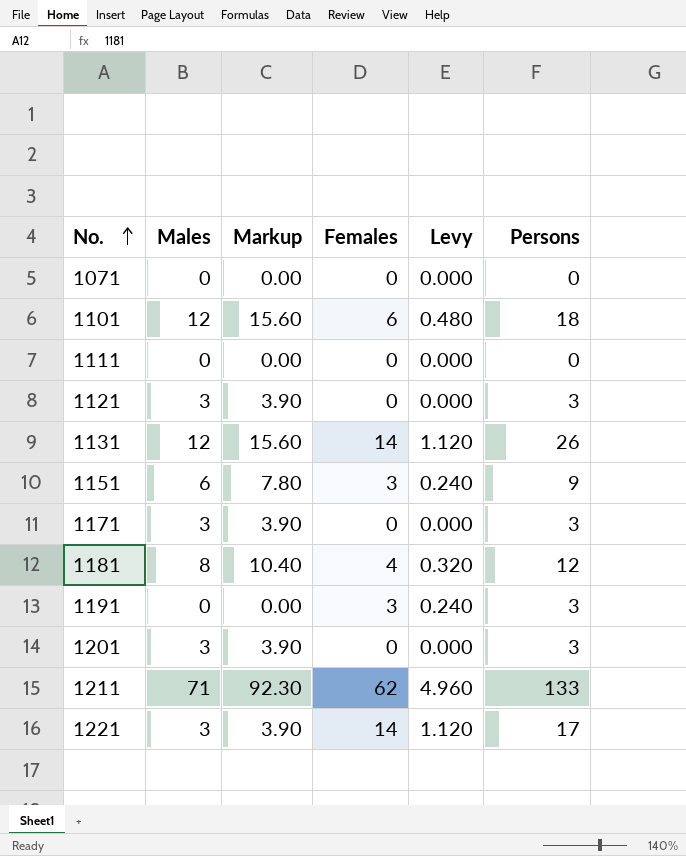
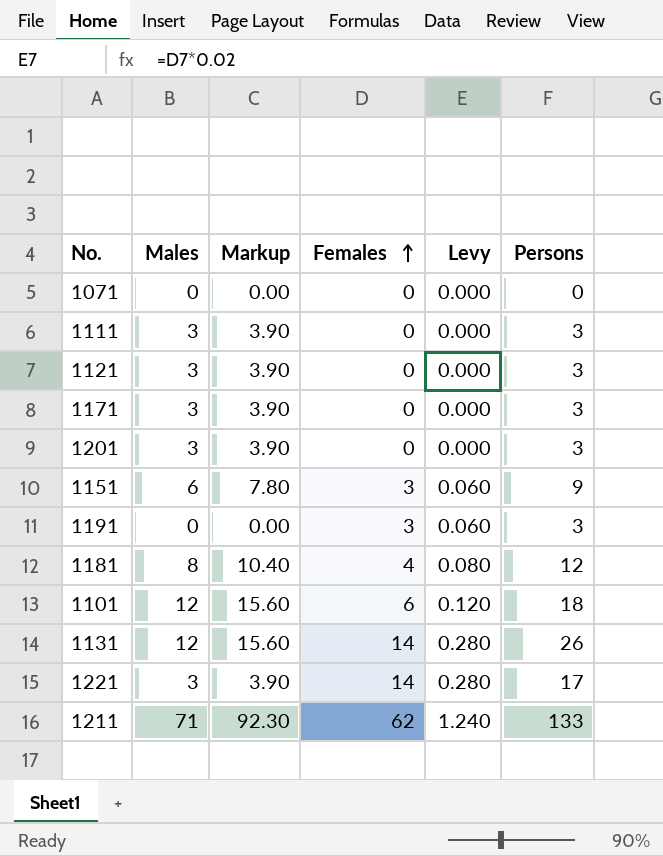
row order: No. ascending -> Females ascending
column Levy | formula: [Females] * 0.08 -> [Females] * 0.02
1111 | Males: 0 -> 3
1111 | Markup: 0.00 -> 3.90
1111 | Persons: 0 -> 3

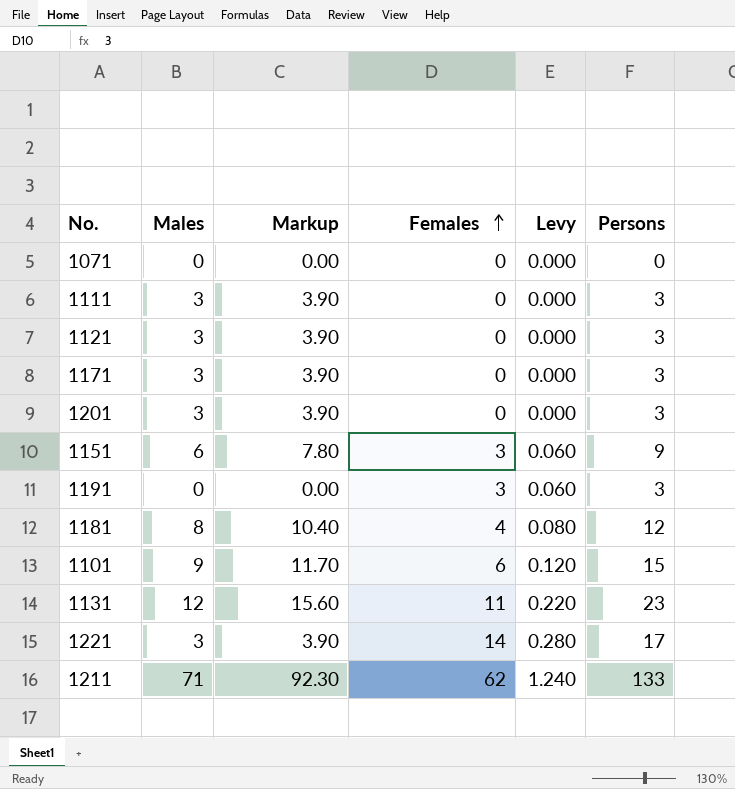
1101 | Males: 12 -> 9
1101 | Markup: 15.60 -> 11.70
1101 | Persons: 18 -> 15
1131 | Females: 14 -> 11
1131 | Levy: 0.280 -> 0.220
1131 | Persons: 26 -> 23

